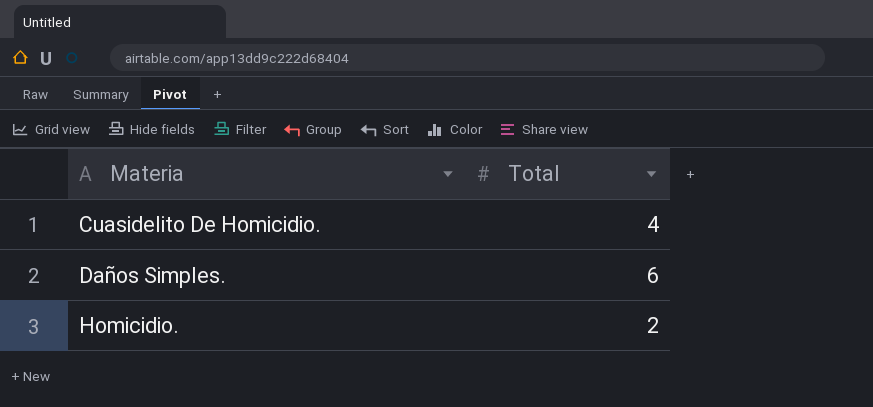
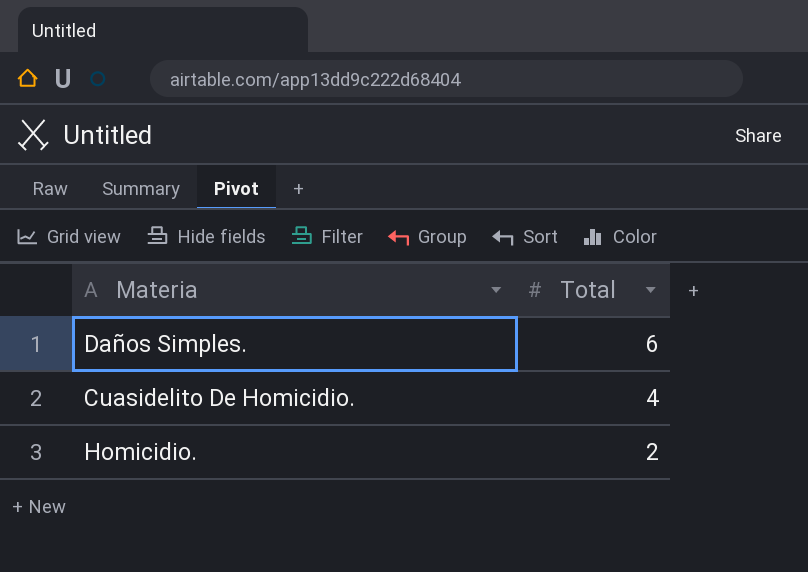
row order: Materia ascending -> Total descending

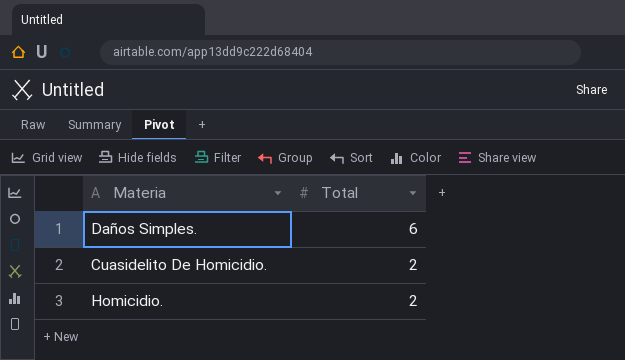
Cuasidelito De Homicidio. | Total: 4 -> 2

